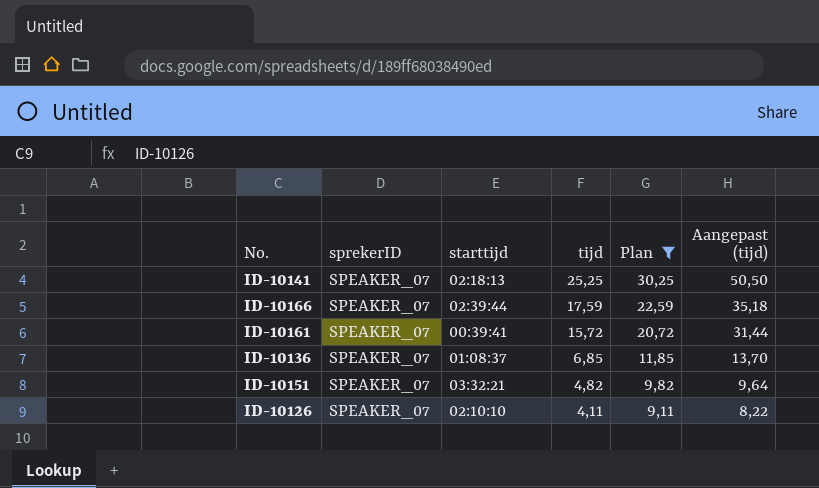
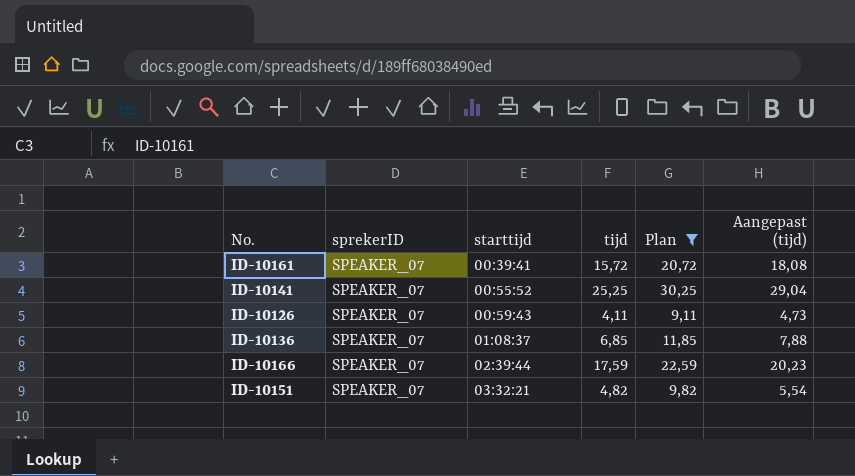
row order: tijd descending -> starttijd ascending
column Aangepast (tijd) | formula: [tijd] * 2 -> [tijd] * 1,15
ID-10141 | starttijd: 02:18:13 -> 00:55:52
ID-10126 | starttijd: 02:10:10 -> 00:59:43

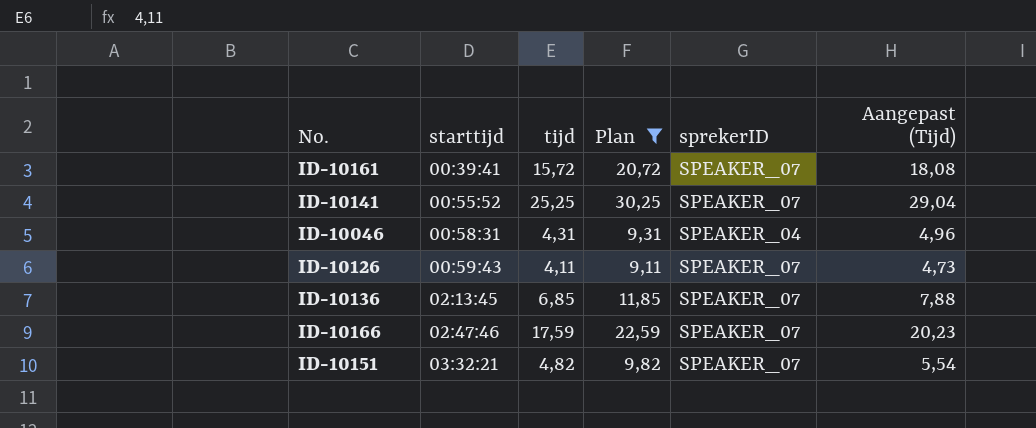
column sprekerID | position: 2 -> 5
column name: Aangepast (tijd) -> Aangepast (Tijd)
row ID-10046: none -> 00:58:31 | 4,31 | 9,31 | SPEAKER_04 | 4,96
ID-10136 | starttijd: 01:08:37 -> 02:13:45
ID-10166 | starttijd: 02:39:44 -> 02:47:46

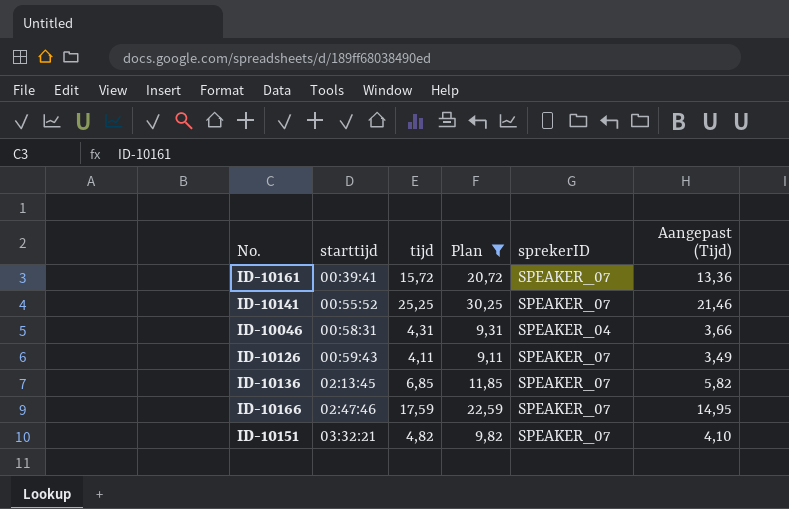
column Aangepast (Tijd) | formula: [tijd] * 1,15 -> [tijd] * 0,85

